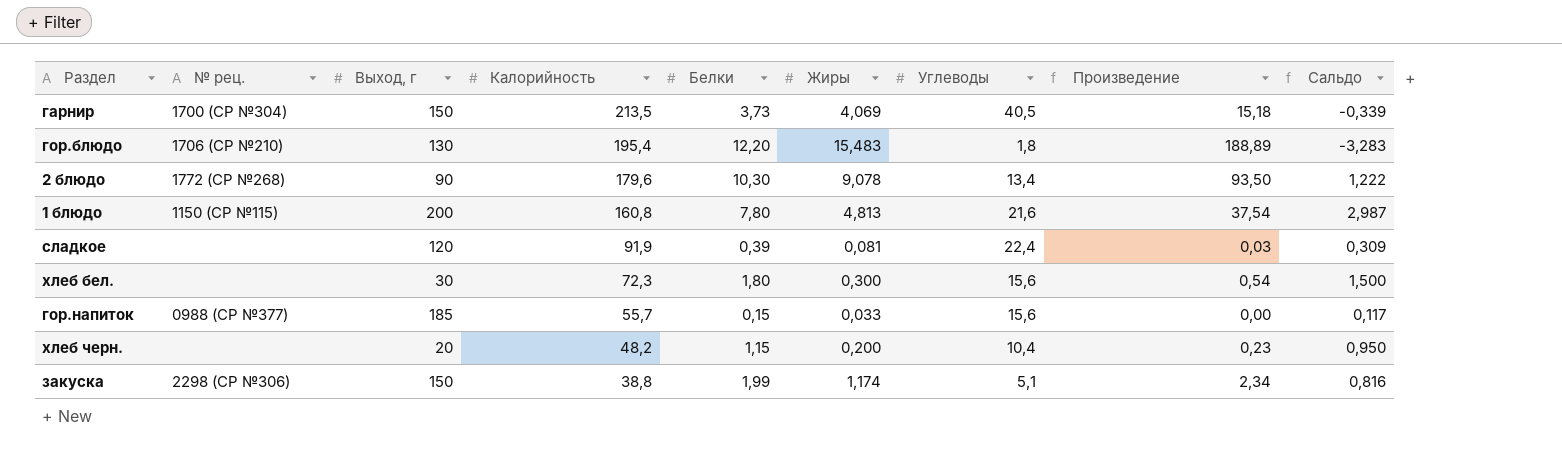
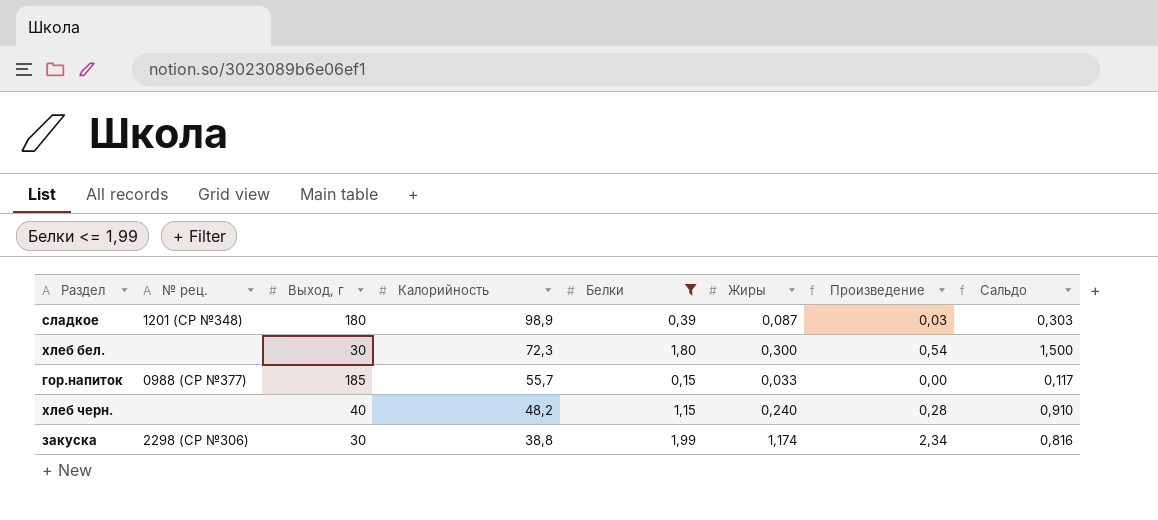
filter: none -> Белки <= 1,99
column Углеводы | position: 7 -> none
сладкое | № рец.: none -> 1201 (СР №348)
сладкое | Выход, г: 120 -> 180
сладкое | Калорийность: 91,9 -> 98,9
сладкое | Жиры: 0,081 -> 0,087
сладкое | Сальдо: 0,309 -> 0,303
хлеб черн. | Выход, г: 20 -> 40
хлеб черн. | Жиры: 0,200 -> 0,240
хлеб черн. | Произведение: 0,23 -> 0,28
хлеб черн. | Сальдо: 0,950 -> 0,910
закуска | Выход, г: 150 -> 30

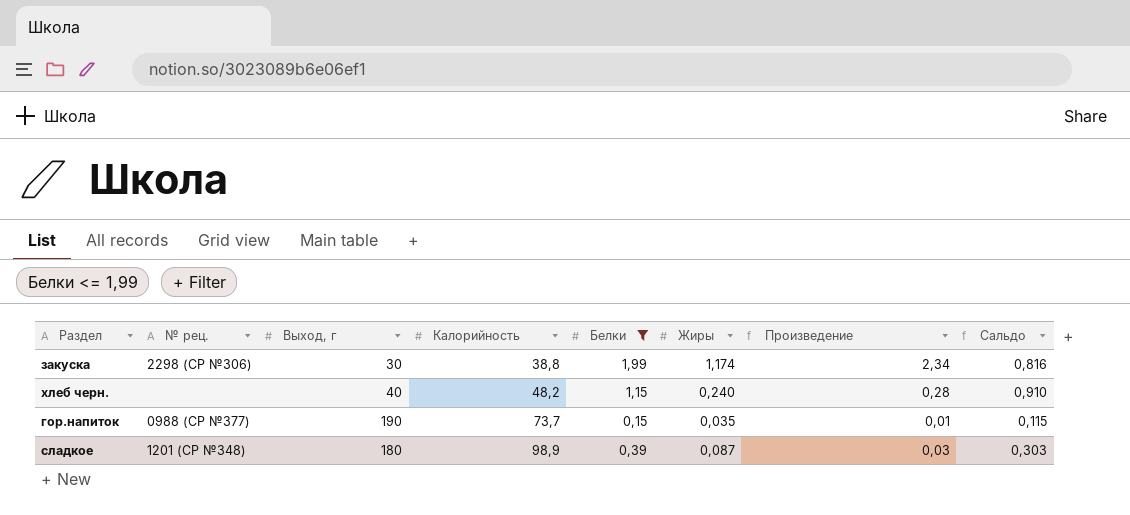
row order: Калорийность descending -> Калорийность ascending
row хлеб бел.: none | 30 | 72,3 | 1,80 | 0,300 | 0,54 | 1,500 -> none
гор.напиток | Выход, г: 185 -> 190
гор.напиток | Калорийность: 55,7 -> 73,7
гор.напиток | Жиры: 0,033 -> 0,035
гор.напиток | Произведение: 0,00 -> 0,01
гор.напиток | Сальдо: 0,117 -> 0,115

